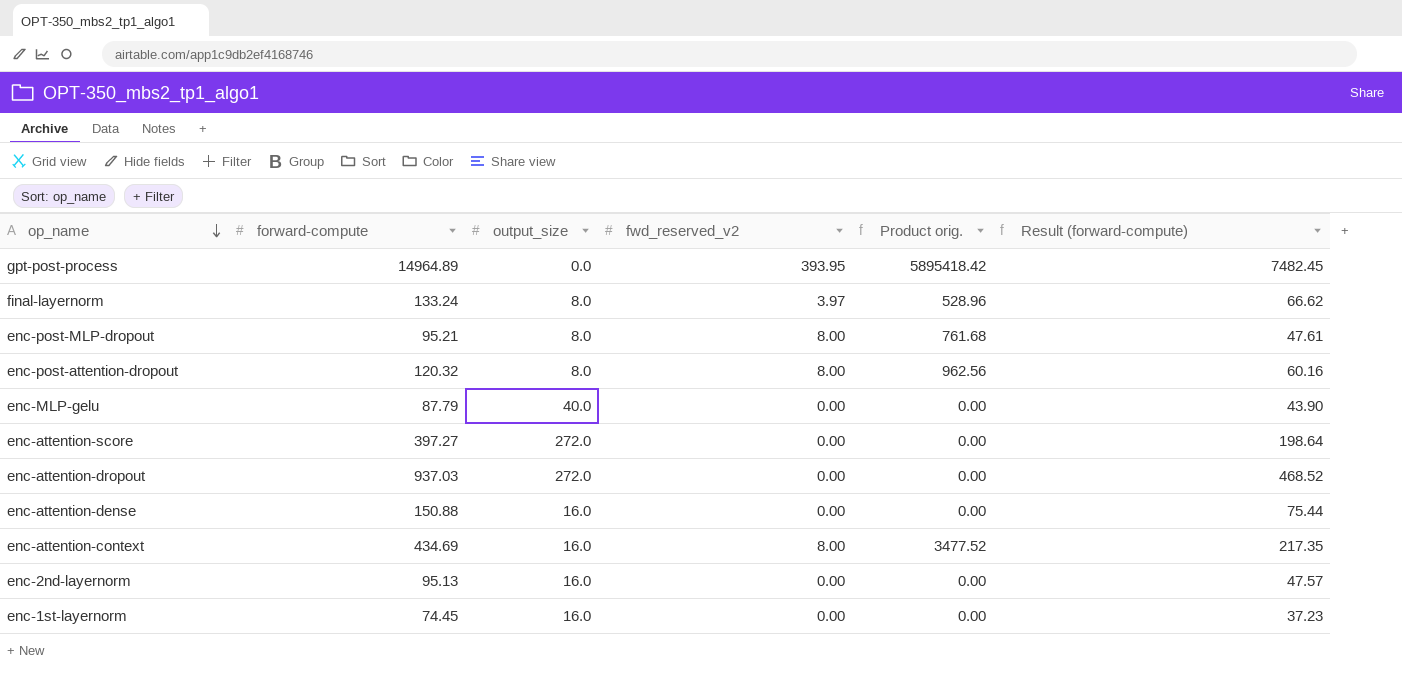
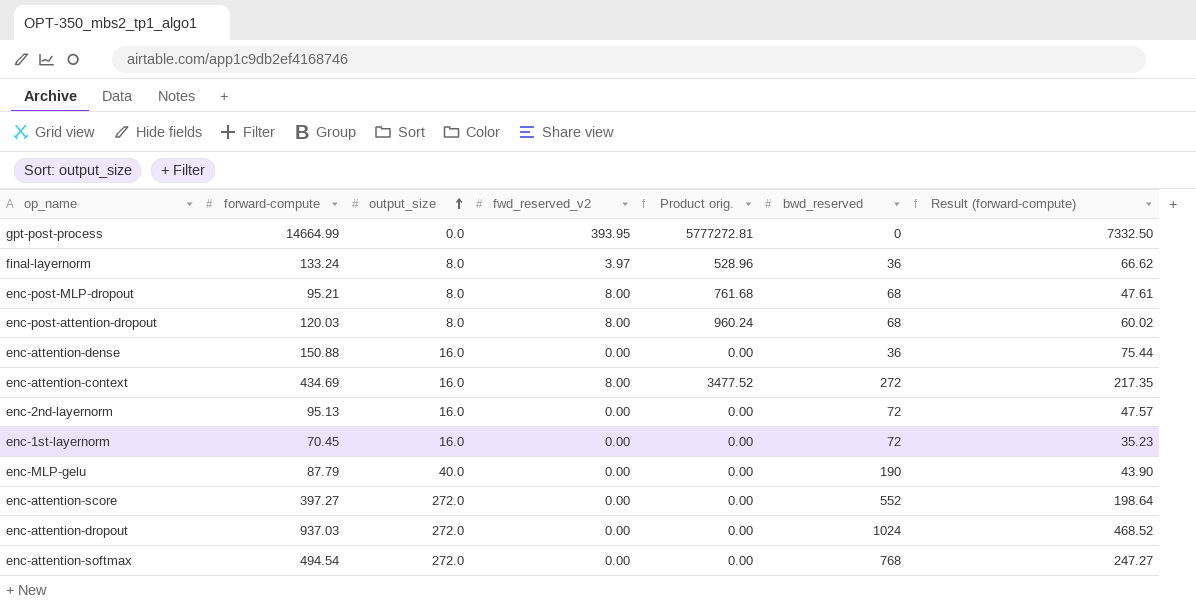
row order: op_name descending -> output_size ascending
column bwd_reserved | position: none -> 6
gpt-post-process | forward-compute: 14964.89 -> 14664.99
gpt-post-process | Product orig.: 5895418.42 -> 5777272.81
gpt-post-process | Result (forward-compute): 7482.45 -> 7332.50
enc-post-attention-dropout | forward-compute: 120.32 -> 120.03
enc-post-attention-dropout | Product orig.: 962.56 -> 960.24
enc-post-attention-dropout | Result (forward-compute): 60.16 -> 60.02
enc-1st-layernorm | forward-compute: 74.45 -> 70.45
enc-1st-layernorm | Result (forward-compute): 37.23 -> 35.23
row enc-attention-softmax: none -> 494.54 | 272.0 | 0.00 | 0.00 | 768 | 247.27

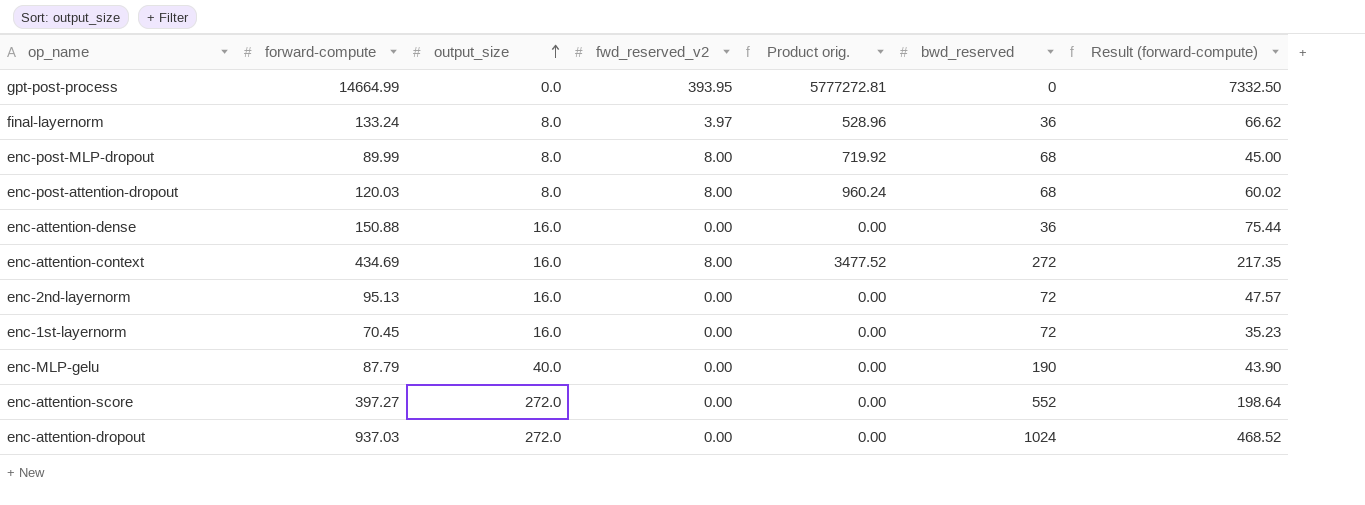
row enc-attention-softmax: 494.54 | 272.0 | 0.00 | 0.00 | 768 | 247.27 -> none
enc-post-MLP-dropout | forward-compute: 95.21 -> 89.99
enc-post-MLP-dropout | Product orig.: 761.68 -> 719.92
enc-post-MLP-dropout | Result (forward-compute): 47.61 -> 45.00

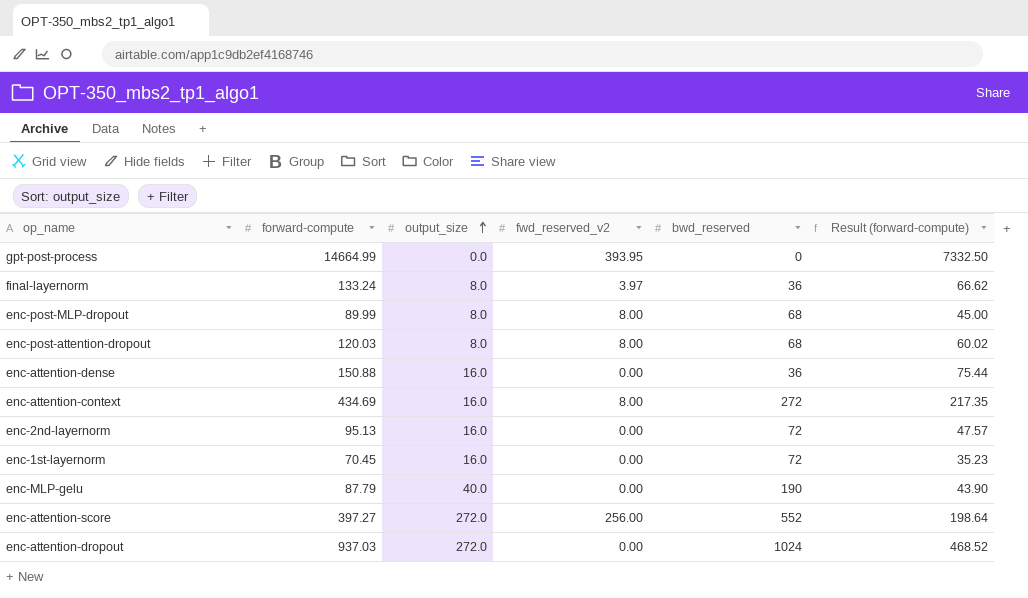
column Product orig. | formula: [forward-compute] * [fwd_reserved_v2] -> none
enc-attention-score | fwd_reserved_v2: 0.00 -> 256.00

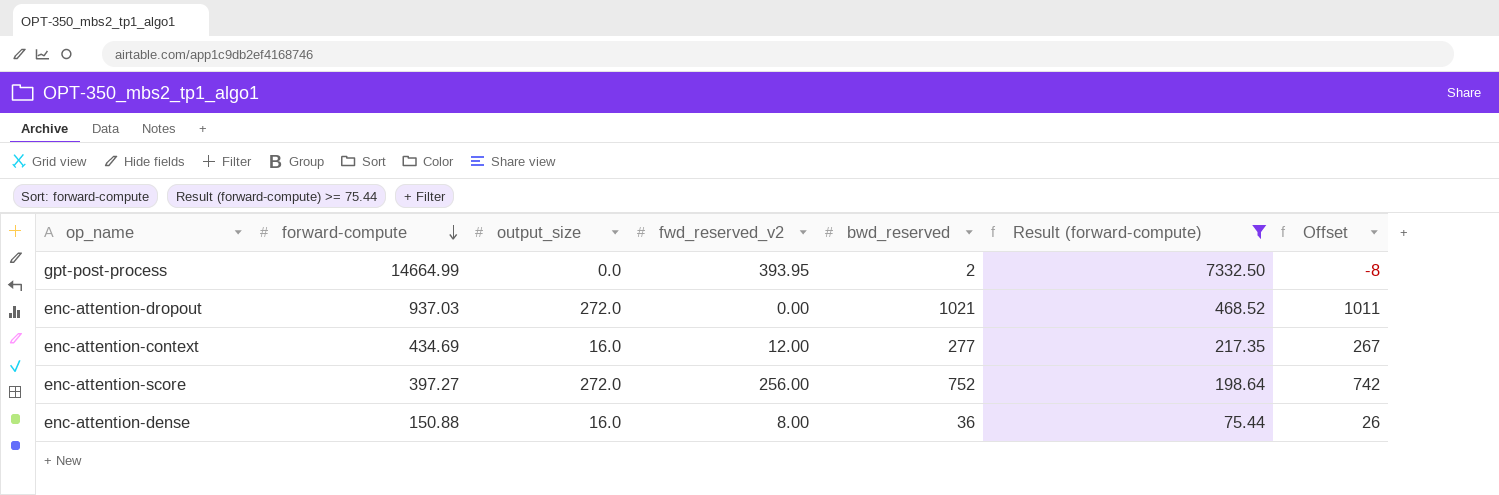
filter: none -> Result (forward-compute) >= 75.44
row order: output_size ascending -> forward-compute descending
column Offset | formula: none -> [bwd_reserved] - 10
gpt-post-process | bwd_reserved: 0 -> 2
enc-attention-dropout | bwd_reserved: 1024 -> 1021
enc-attention-context | fwd_reserved_v2: 8.00 -> 12.00
enc-attention-context | bwd_reserved: 272 -> 277
enc-attention-score | bwd_reserved: 552 -> 752
enc-attention-dense | fwd_reserved_v2: 0.00 -> 8.00

